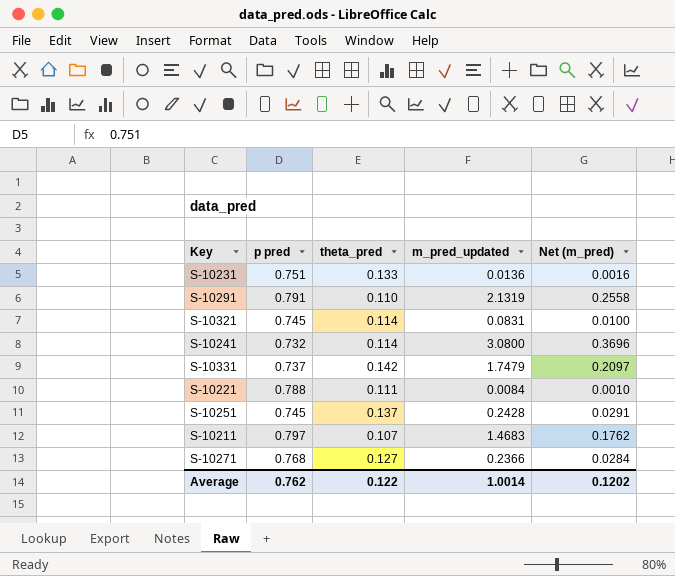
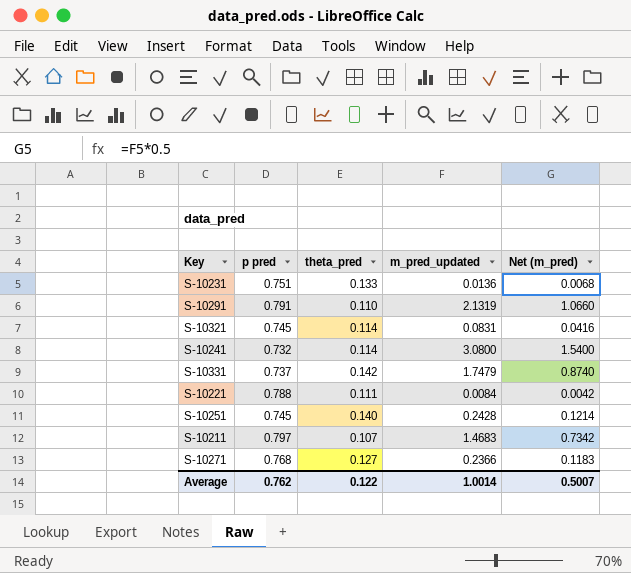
column Net (m_pred) | formula: [m_pred_updated] * 0.12 -> [m_pred_updated] * 0.5
S-10251 | theta_pred: 0.137 -> 0.140
Average | Net (m_pred): 0.1202 -> 0.5007

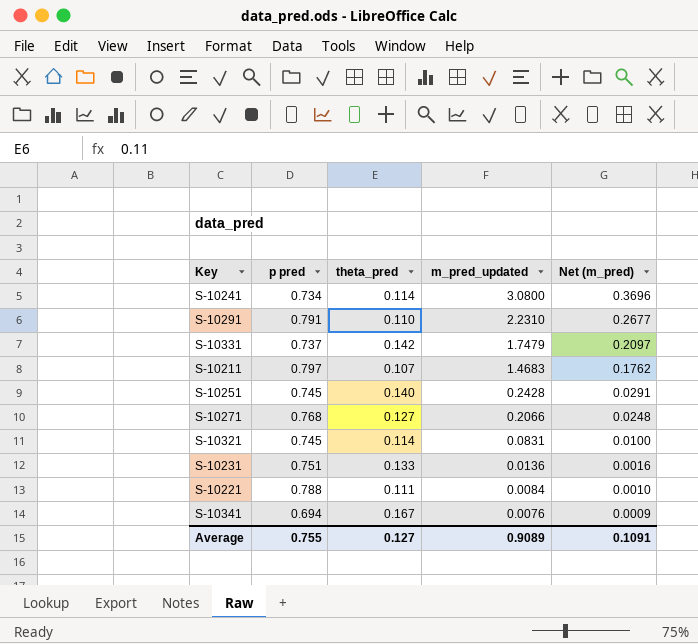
row order: none -> m_pred_updated descending
column Net (m_pred) | formula: [m_pred_updated] * 0.5 -> [m_pred_updated] * 0.12
S-10241 | p pred: 0.732 -> 0.734
S-10291 | m_pred_updated: 2.1319 -> 2.2310
S-10271 | m_pred_updated: 0.2366 -> 0.2066
row S-10341: none -> 0.694 | 0.167 | 0.0076 | 0.0009
Average | p pred: 0.762 -> 0.755
Average | theta_pred: 0.122 -> 0.127
Average | m_pred_updated: 1.0014 -> 0.9089
Average | Net (m_pred): 0.5007 -> 0.1091

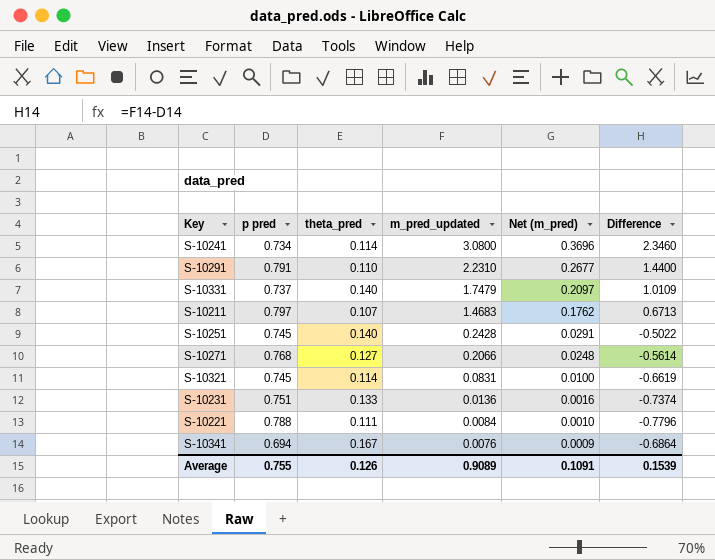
column Difference | formula: none -> [m_pred_updated] - [p pred]
S-10331 | theta_pred: 0.142 -> 0.140
Average | theta_pred: 0.127 -> 0.126

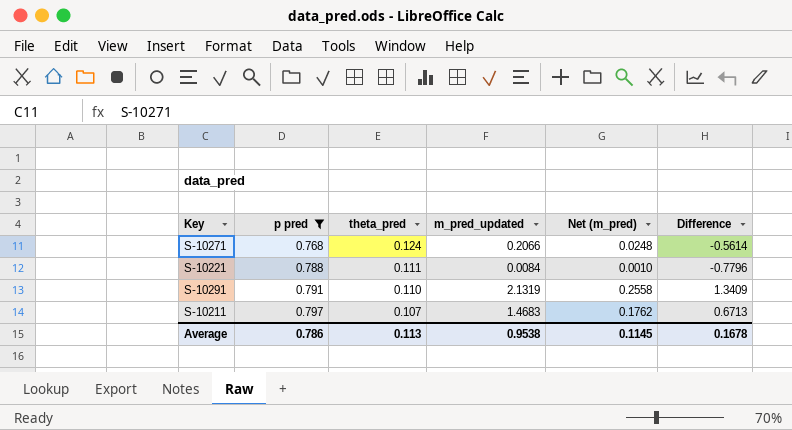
filter: none -> p pred >= 0.768
row order: m_pred_updated descending -> p pred ascending
S-10271 | theta_pred: 0.127 -> 0.124
S-10291 | m_pred_updated: 2.2310 -> 2.1319
S-10291 | Net (m_pred): 0.2677 -> 0.2558
S-10291 | Difference: 1.4400 -> 1.3409
Average | p pred: 0.755 -> 0.786
Average | theta_pred: 0.126 -> 0.113
Average | m_pred_updated: 0.9089 -> 0.9538
Average | Net (m_pred): 0.1091 -> 0.1145
Average | Difference: 0.1539 -> 0.1678

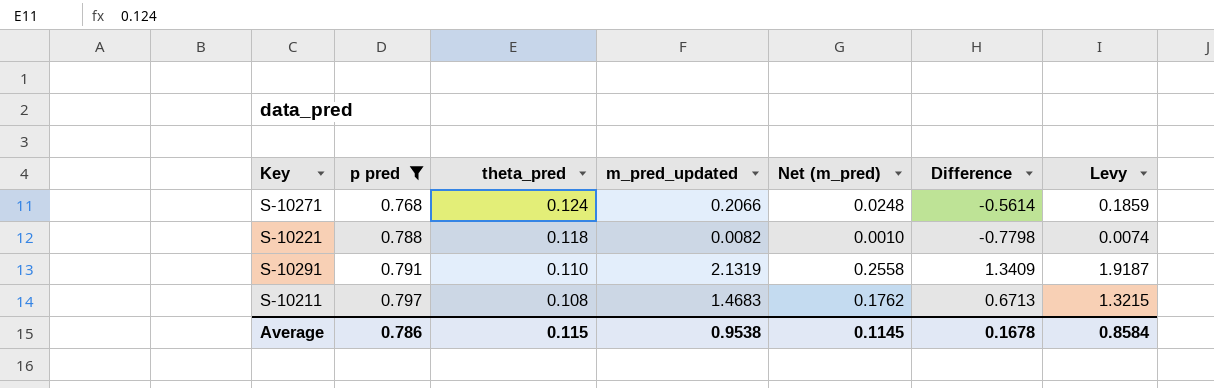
column Levy | formula: none -> [m_pred_updated] * 0.9
S-10221 | theta_pred: 0.111 -> 0.118
S-10221 | m_pred_updated: 0.0084 -> 0.0082
S-10221 | Difference: -0.7796 -> -0.7798
S-10211 | theta_pred: 0.107 -> 0.108
Average | theta_pred: 0.113 -> 0.115

